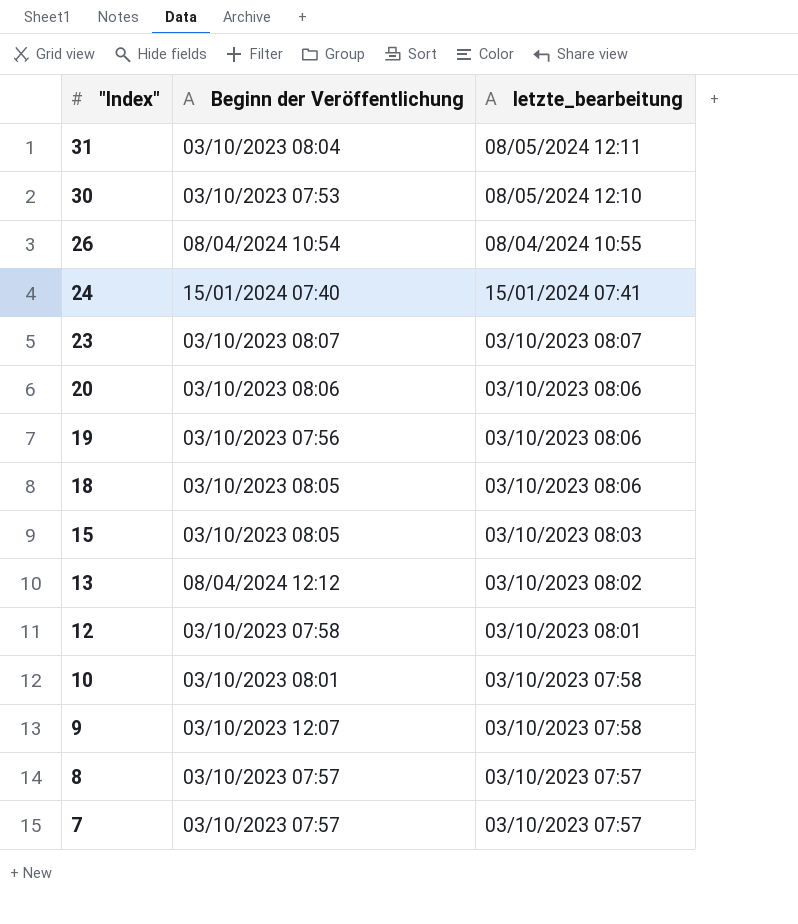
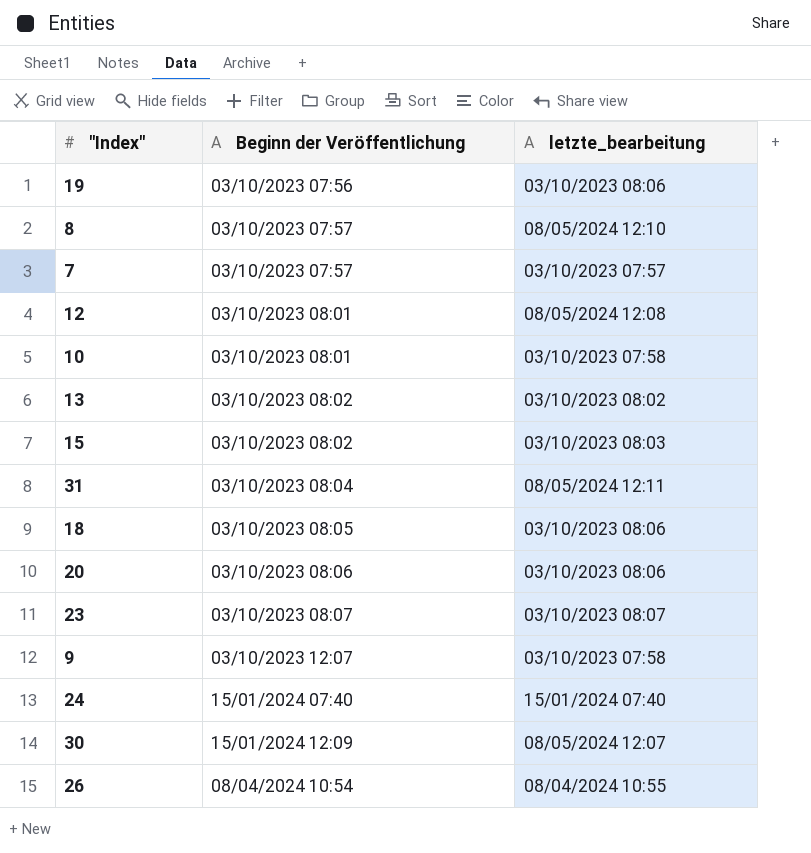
row order: "Index" descending -> Beginn der Veröffentlichung ascending
8 | letzte_bearbeitung: 03/10/2023 07:57 -> 08/05/2024 12:10
12 | Beginn der Veröffentlichung: 03/10/2023 07:58 -> 03/10/2023 08:01
12 | letzte_bearbeitung: 03/10/2023 08:01 -> 08/05/2024 12:08
13 | Beginn der Veröffentlichung: 08/04/2024 12:12 -> 03/10/2023 08:02
15 | Beginn der Veröffentlichung: 03/10/2023 08:05 -> 03/10/2023 08:02
24 | letzte_bearbeitung: 15/01/2024 07:41 -> 15/01/2024 07:40
30 | Beginn der Veröffentlichung: 03/10/2023 07:53 -> 15/01/2024 12:09
30 | letzte_bearbeitung: 08/05/2024 12:10 -> 08/05/2024 12:07

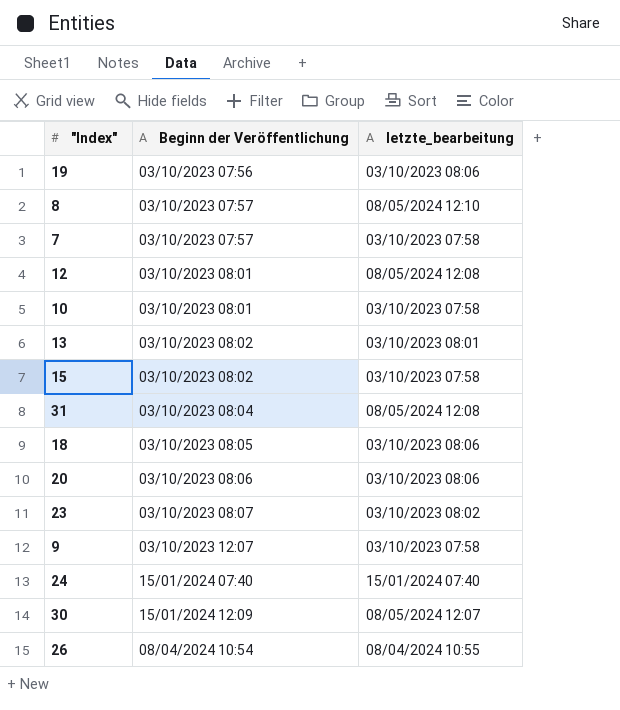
7 | letzte_bearbeitung: 03/10/2023 07:57 -> 03/10/2023 07:58
13 | letzte_bearbeitung: 03/10/2023 08:02 -> 03/10/2023 08:01
15 | letzte_bearbeitung: 03/10/2023 08:03 -> 03/10/2023 07:58
31 | letzte_bearbeitung: 08/05/2024 12:11 -> 08/05/2024 12:08
23 | letzte_bearbeitung: 03/10/2023 08:07 -> 03/10/2023 08:02

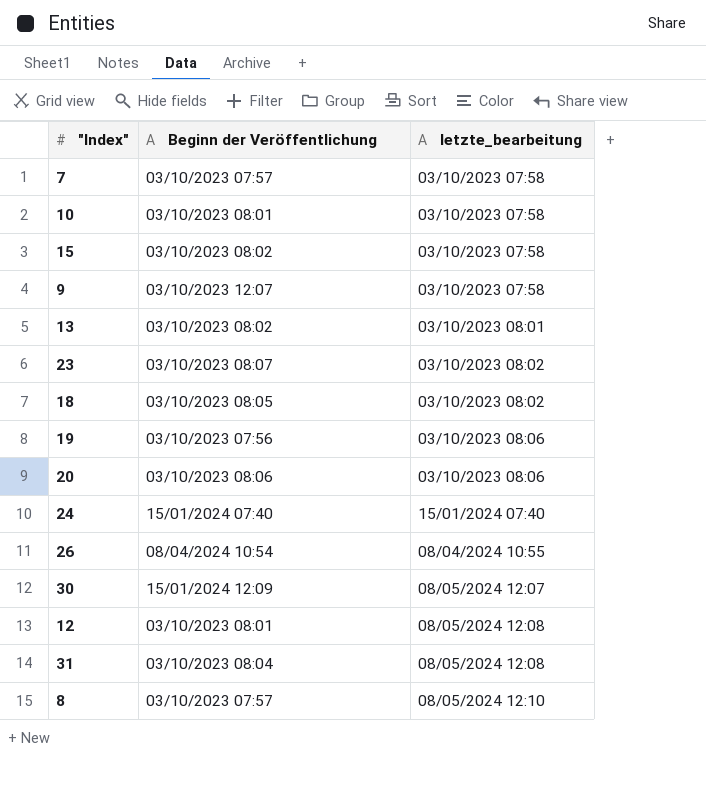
row order: Beginn der Veröffentlichung ascending -> letzte_bearbeitung ascending
18 | letzte_bearbeitung: 03/10/2023 08:06 -> 03/10/2023 08:02

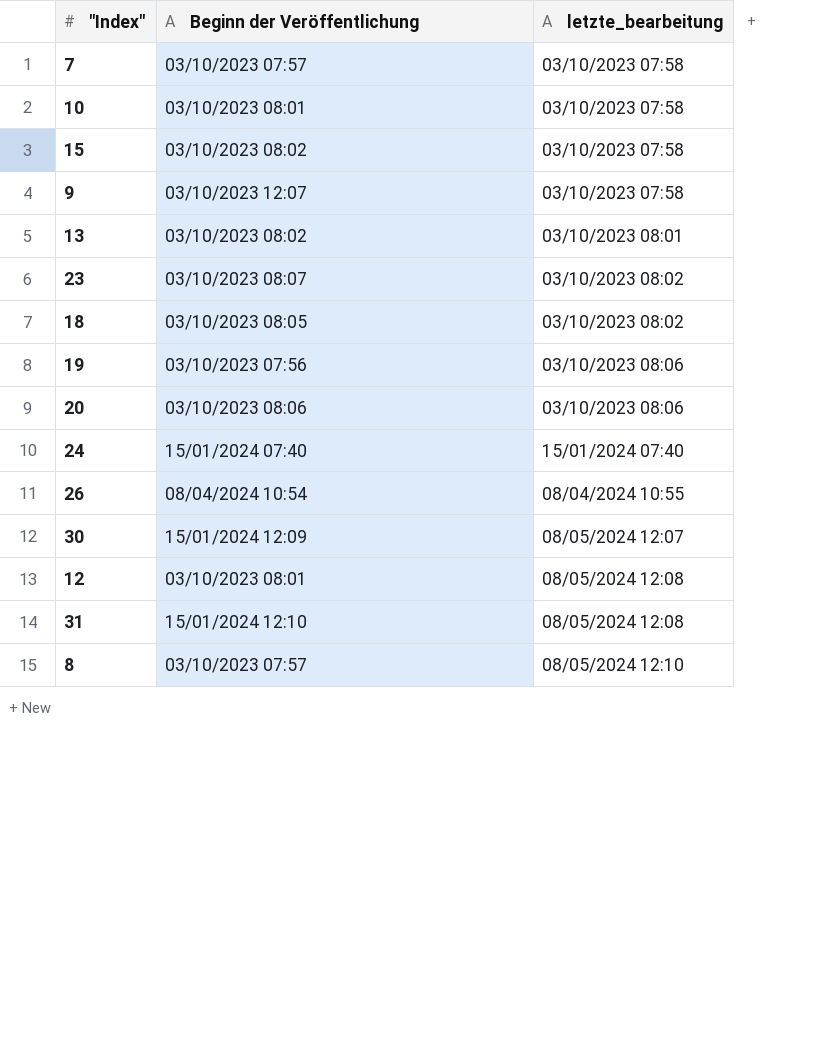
31 | Beginn der Veröffentlichung: 03/10/2023 08:04 -> 15/01/2024 12:10

